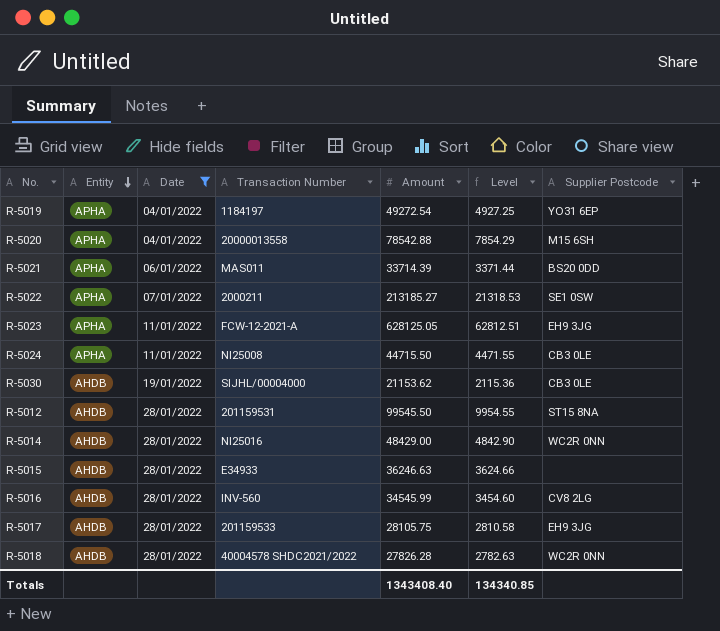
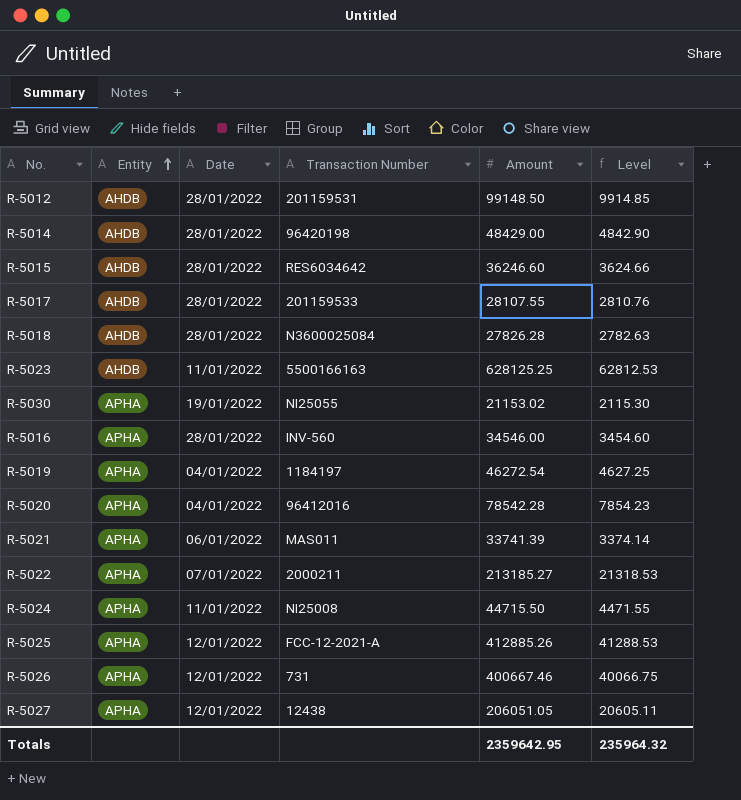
filter: Date != 12/01/2022 -> none
row order: Entity descending -> Entity ascending
column Supplier Postcode | position: 7 -> none
R-5012 | Amount: 99545.50 -> 99148.50
R-5012 | Level: 9954.55 -> 9914.85
R-5014 | Transaction Number: NI25016 -> 96420198
R-5015 | Transaction Number: E34933 -> RES6034642
R-5015 | Amount: 36246.63 -> 36246.60
R-5017 | Amount: 28105.75 -> 28107.55
R-5017 | Level: 2810.58 -> 2810.76
R-5018 | Transaction Number: 40004578 SHDC2021/2022 -> N3600025084
R-5023 | Entity: APHA -> AHDB
R-5023 | Transaction Number: FCW-12-2021-A -> 5500166163
R-5023 | Amount: 628125.05 -> 628125.25
R-5023 | Level: 62812.51 -> 62812.53
R-5030 | Entity: AHDB -> APHA
R-5030 | Transaction Number: SIJHL/00004000 -> NI25055
R-5030 | Amount: 21153.62 -> 21153.02
R-5030 | Level: 2115.36 -> 2115.30
R-5016 | Entity: AHDB -> APHA
R-5016 | Amount: 34545.99 -> 34546.00
R-5019 | Amount: 49272.54 -> 46272.54
R-5019 | Level: 4927.25 -> 4627.25
R-5020 | Transaction Number: 20000013558 -> 96412016
R-5020 | Amount: 78542.88 -> 78542.28
R-5020 | Level: 7854.29 -> 7854.23
R-5021 | Amount: 33714.39 -> 33741.39
R-5021 | Level: 3371.44 -> 3374.14
Totals | Amount: 1343408.40 -> 2359642.95
Totals | Level: 134340.85 -> 235964.32

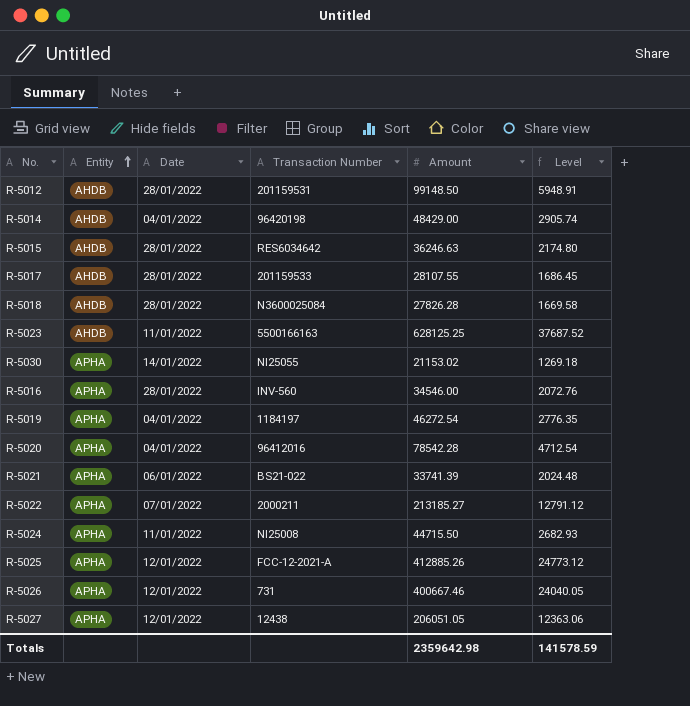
column Level | formula: [Amount] * 0.1 -> [Amount] * 0.06
R-5014 | Date: 28/01/2022 -> 04/01/2022
R-5015 | Amount: 36246.60 -> 36246.63
R-5030 | Date: 19/01/2022 -> 14/01/2022
R-5021 | Transaction Number: MAS011 -> BS21-022
Totals | Amount: 2359642.95 -> 2359642.98
Totals | Level: 235964.32 -> 141578.59

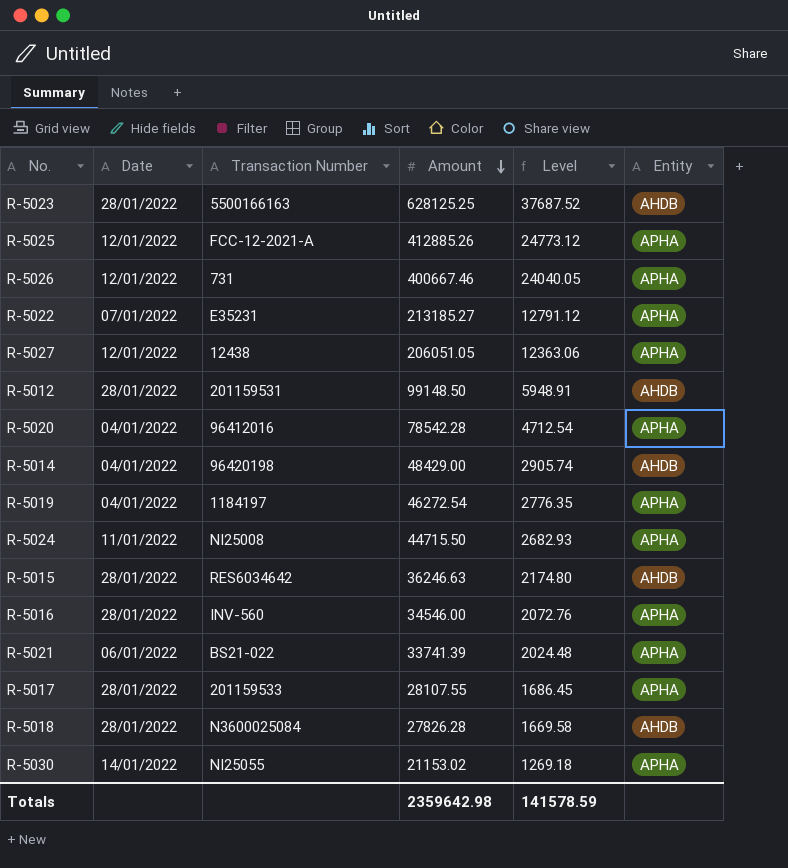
row order: Entity ascending -> Amount descending
column Entity | position: 2 -> 6
R-5023 | Date: 11/01/2022 -> 28/01/2022
R-5022 | Transaction Number: 2000211 -> E35231
R-5017 | Entity: AHDB -> APHA

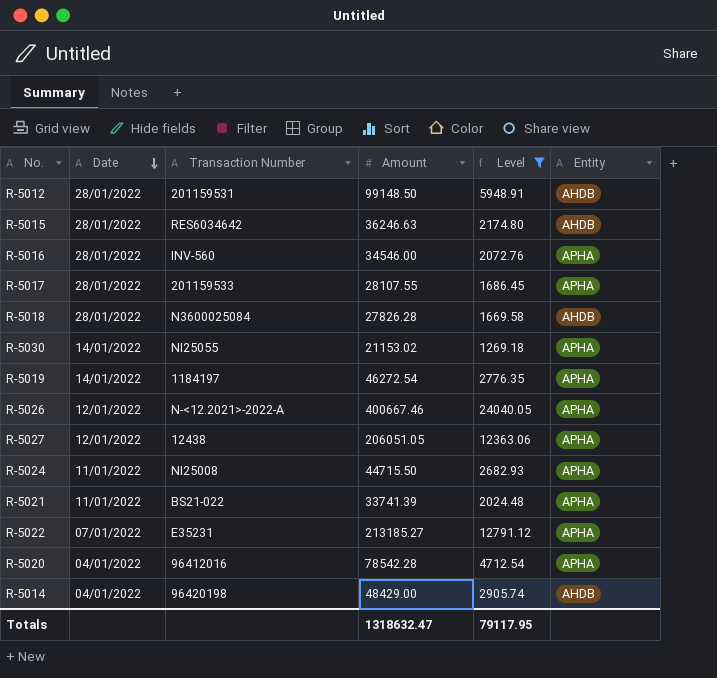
filter: none -> Level <= 24040.05
row order: Amount descending -> Date descending
R-5019 | Date: 04/01/2022 -> 14/01/2022
R-5026 | Transaction Number: 731 -> N-<12.2021>-2022-A
R-5021 | Date: 06/01/2022 -> 11/01/2022
Totals | Amount: 2359642.98 -> 1318632.47
Totals | Level: 141578.59 -> 79117.95

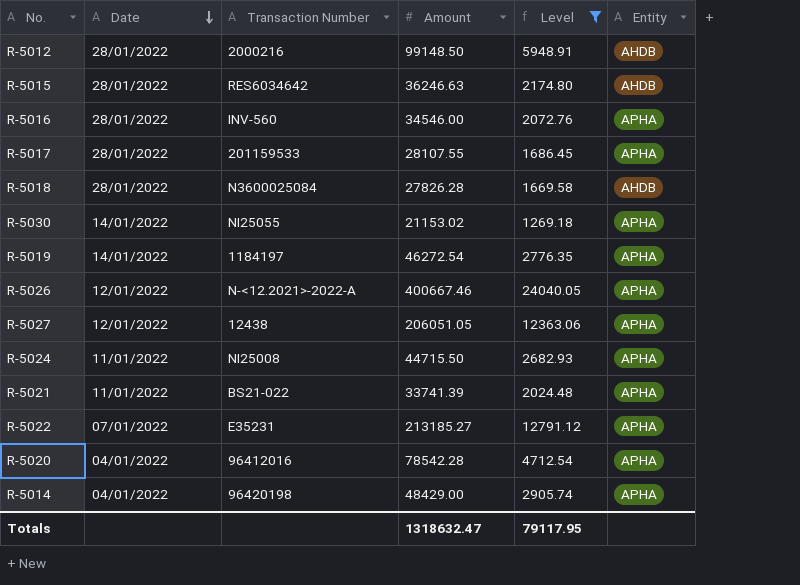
R-5012 | Transaction Number: 201159531 -> 2000216
R-5014 | Entity: AHDB -> APHA

